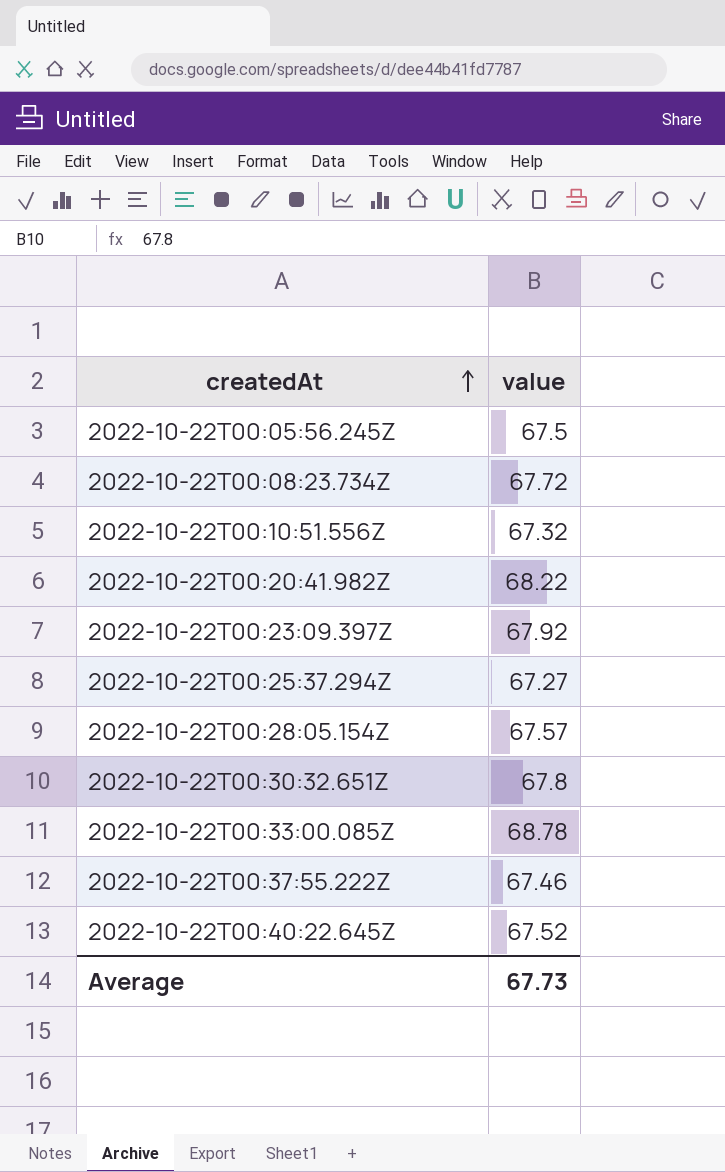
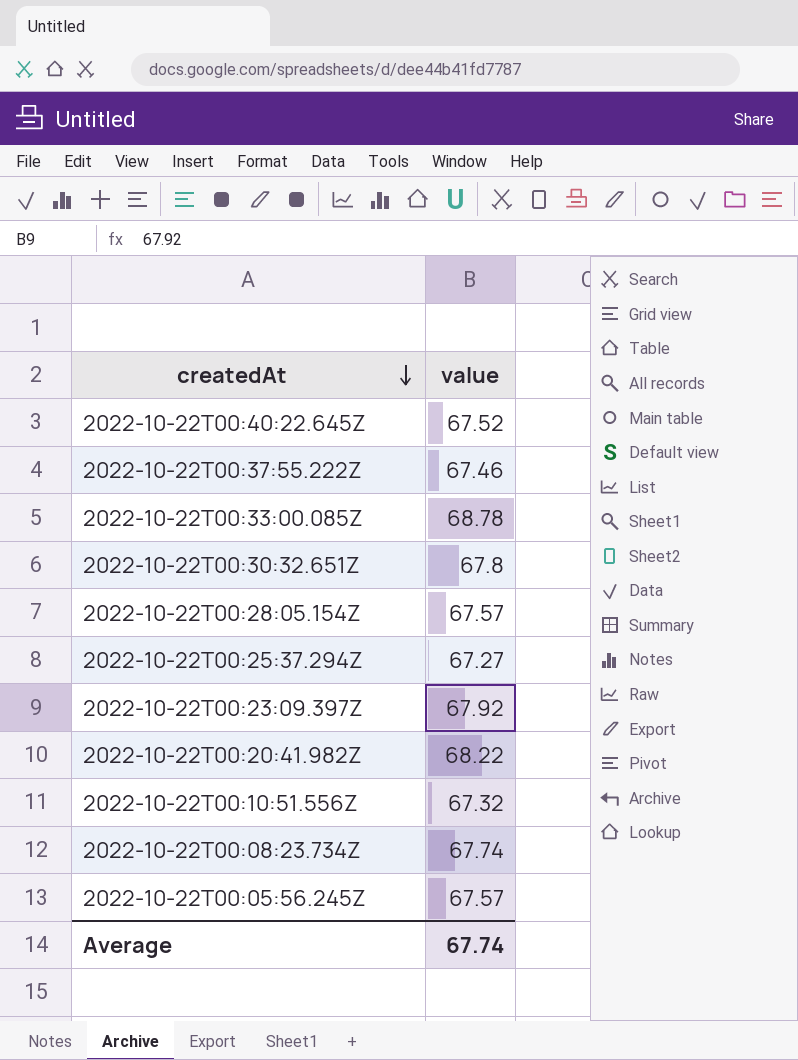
row order: createdAt ascending -> createdAt descending
2022-10-22T00:08:23.734Z | value: 67.72 -> 67.74
2022-10-22T00:05:56.245Z | value: 67.5 -> 67.57
Average | value: 67.73 -> 67.74

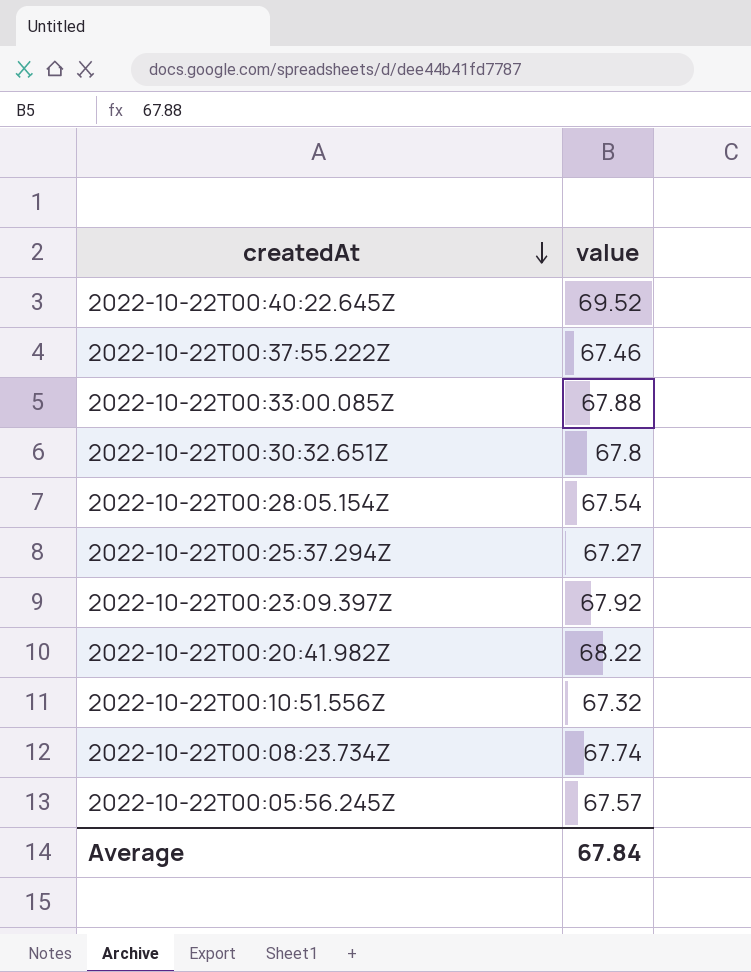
2022-10-22T00:40:22.645Z | value: 67.52 -> 69.52
2022-10-22T00:33:00.085Z | value: 68.78 -> 67.88
2022-10-22T00:28:05.154Z | value: 67.57 -> 67.54
Average | value: 67.74 -> 67.84

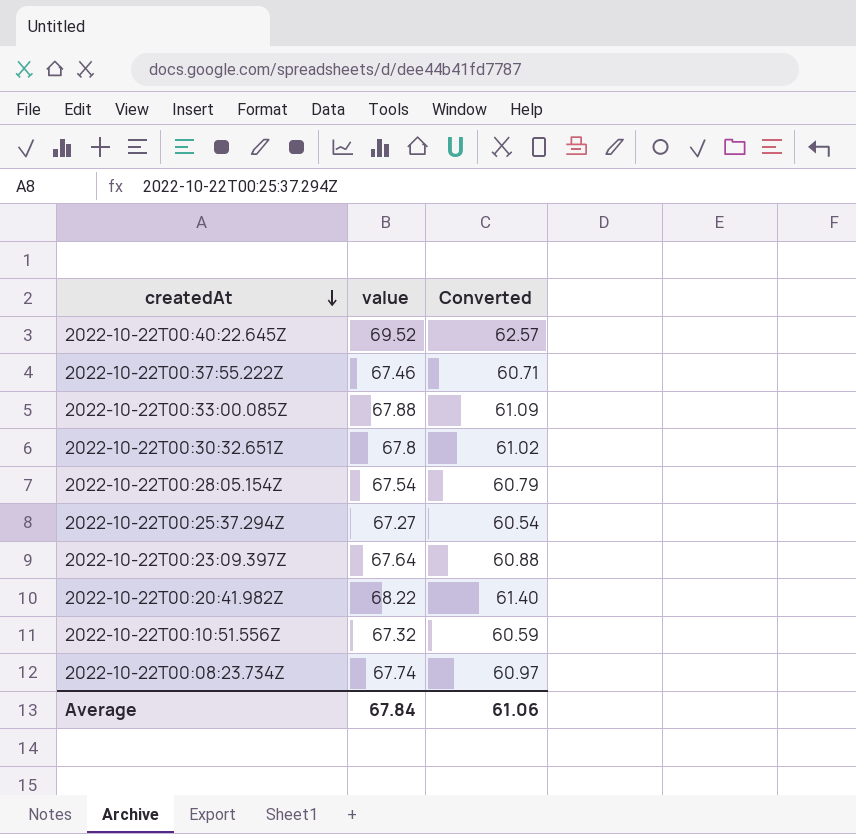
column Converted | formula: none -> [value] * 0.9
row 2022-10-22T00:05:56.245Z: 67.57 -> none
2022-10-22T00:23:09.397Z | value: 67.92 -> 67.64

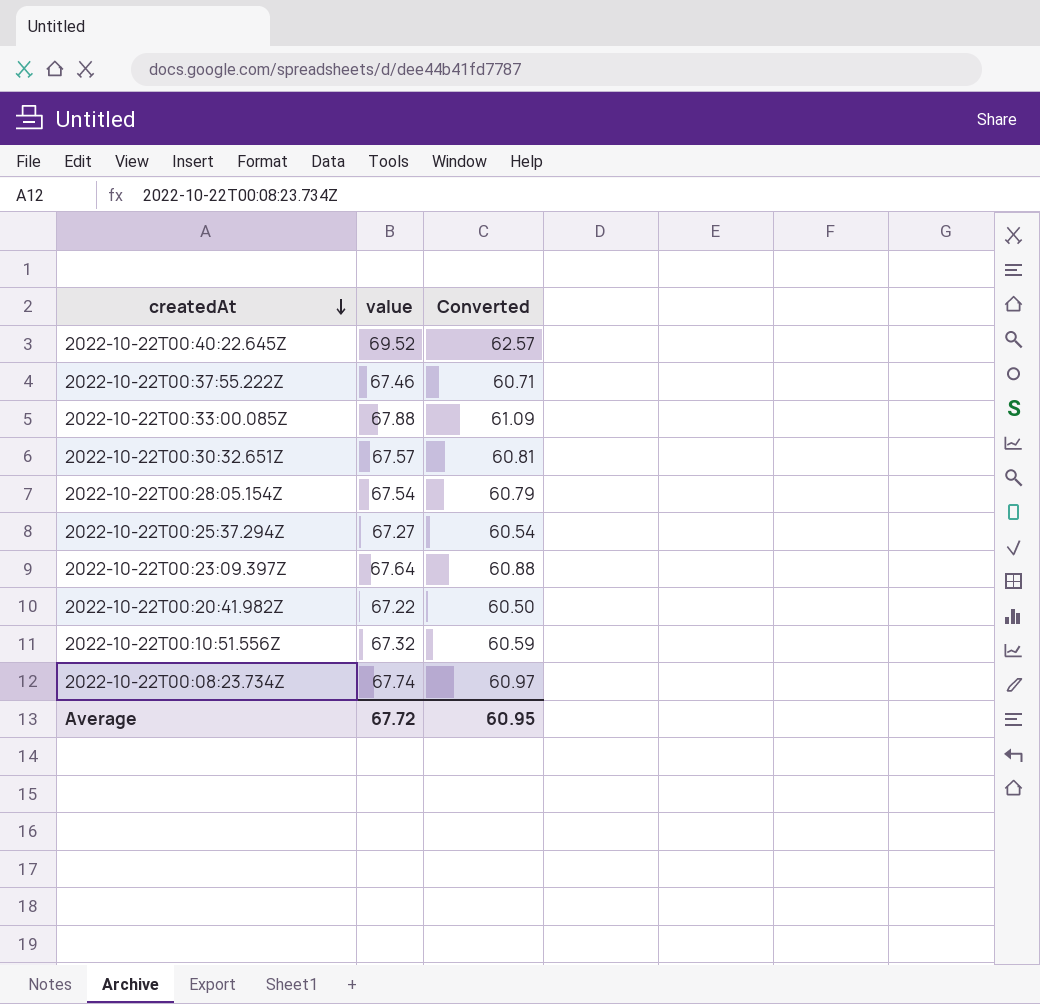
2022-10-22T00:30:32.651Z | value: 67.8 -> 67.57
2022-10-22T00:30:32.651Z | Converted: 61.02 -> 60.81
2022-10-22T00:20:41.982Z | value: 68.22 -> 67.22
2022-10-22T00:20:41.982Z | Converted: 61.40 -> 60.50
Average | value: 67.84 -> 67.72
Average | Converted: 61.06 -> 60.95

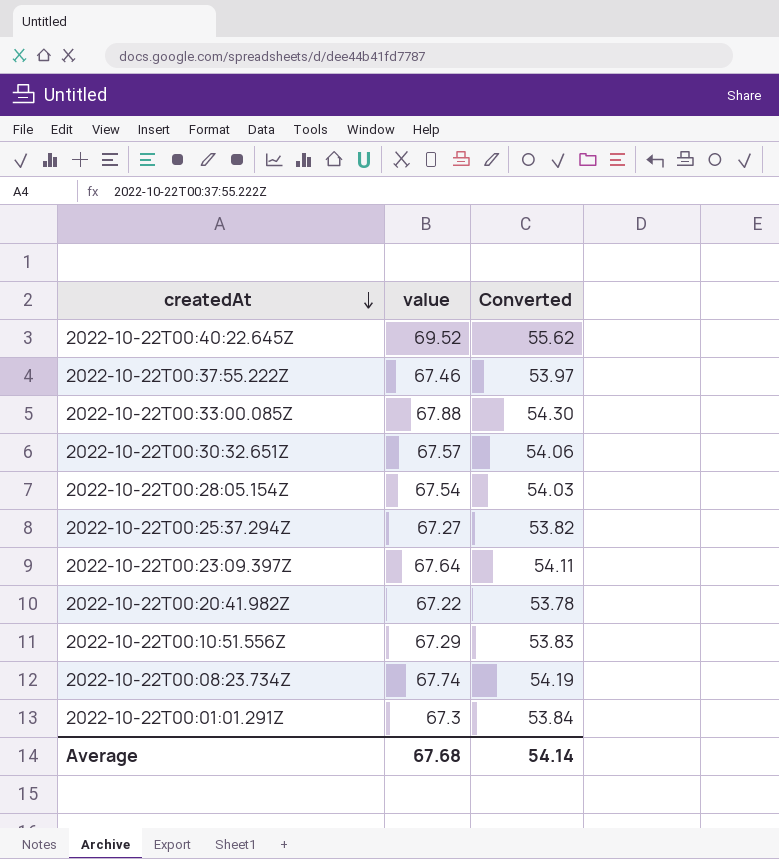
column Converted | formula: [value] * 0.9 -> [value] * 0.8
2022-10-22T00:10:51.556Z | value: 67.32 -> 67.29
row 2022-10-22T00:01:01.291Z: none -> 67.3 | 53.84
Average | value: 67.72 -> 67.68
Average | Converted: 60.95 -> 54.14

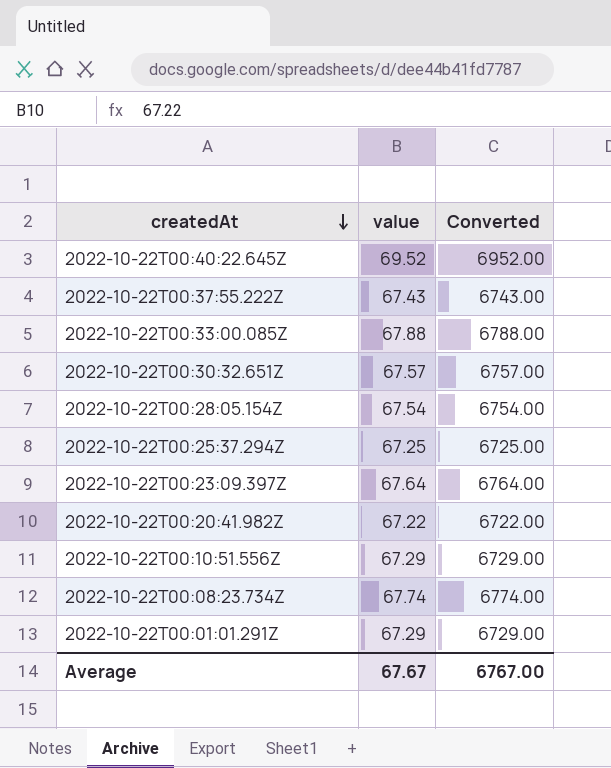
column Converted | formula: [value] * 0.8 -> [value] * 100
2022-10-22T00:37:55.222Z | value: 67.46 -> 67.43
2022-10-22T00:25:37.294Z | value: 67.27 -> 67.25
2022-10-22T00:01:01.291Z | value: 67.3 -> 67.29
Average | value: 67.68 -> 67.67
Average | Converted: 54.14 -> 6767.00

